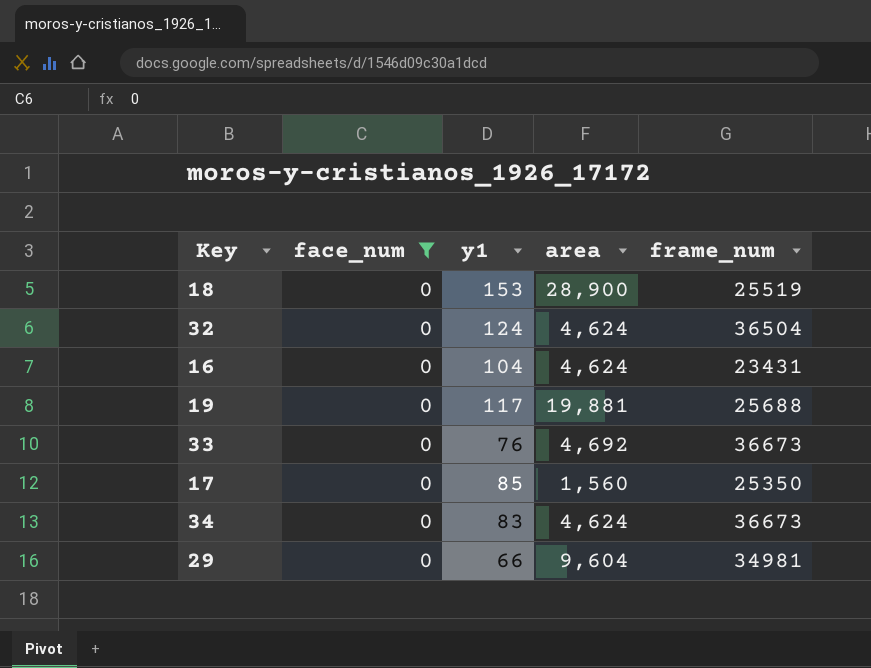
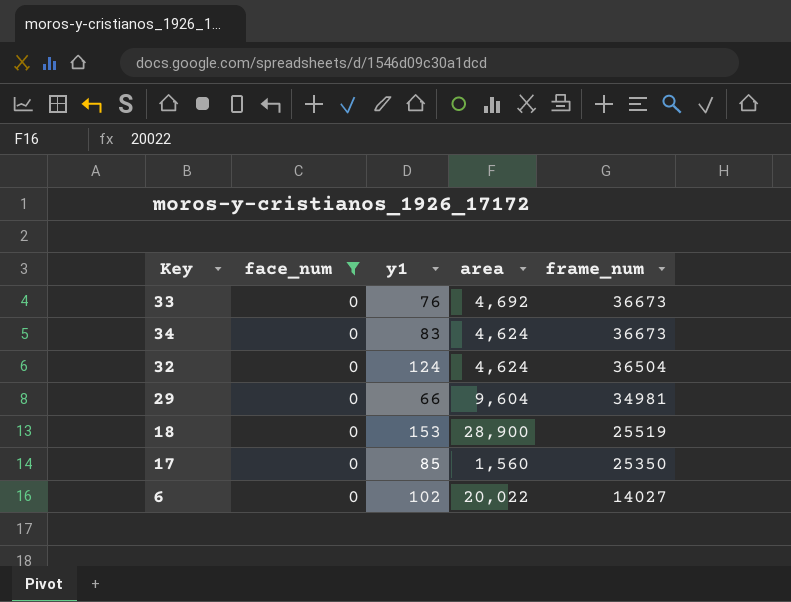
row order: none -> frame_num descending
row 16: 0 | 104 | 4,624 | 23431 -> none
row 19: 0 | 117 | 19,881 | 25688 -> none
row 6: none -> 0 | 102 | 20,022 | 14027

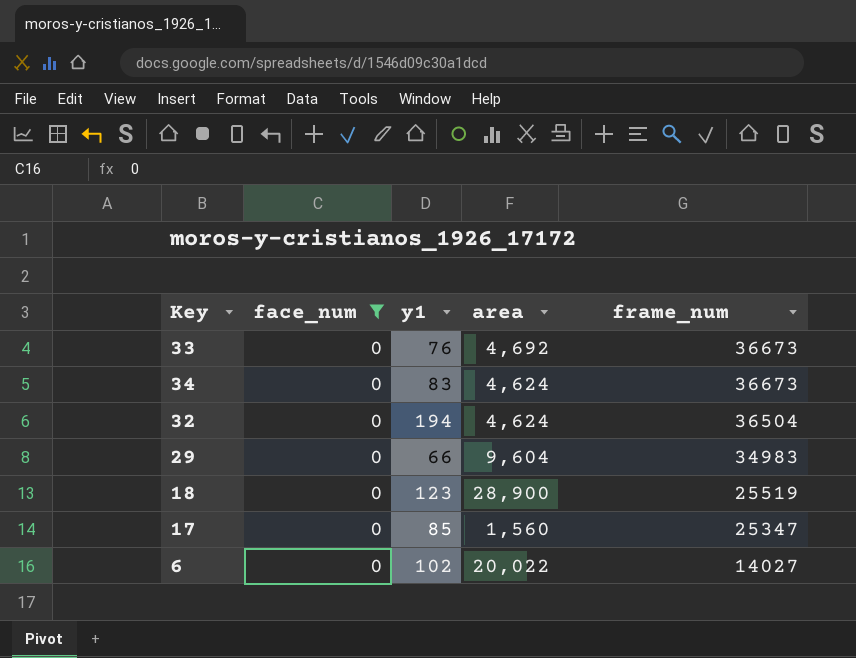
32 | y1: 124 -> 194
29 | frame_num: 34981 -> 34983
18 | y1: 153 -> 123
17 | frame_num: 25350 -> 25347

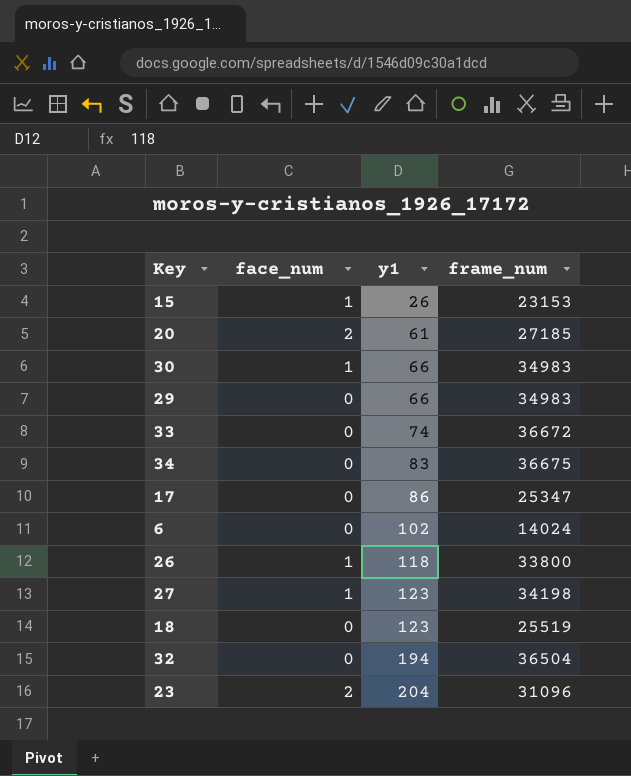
filter: face_num = 0 -> none
row order: frame_num descending -> y1 ascending
column area | position: 4 -> none
33 | y1: 76 -> 74
33 | frame_num: 36673 -> 36672
34 | frame_num: 36673 -> 36675
17 | y1: 85 -> 86
6 | frame_num: 14027 -> 14024

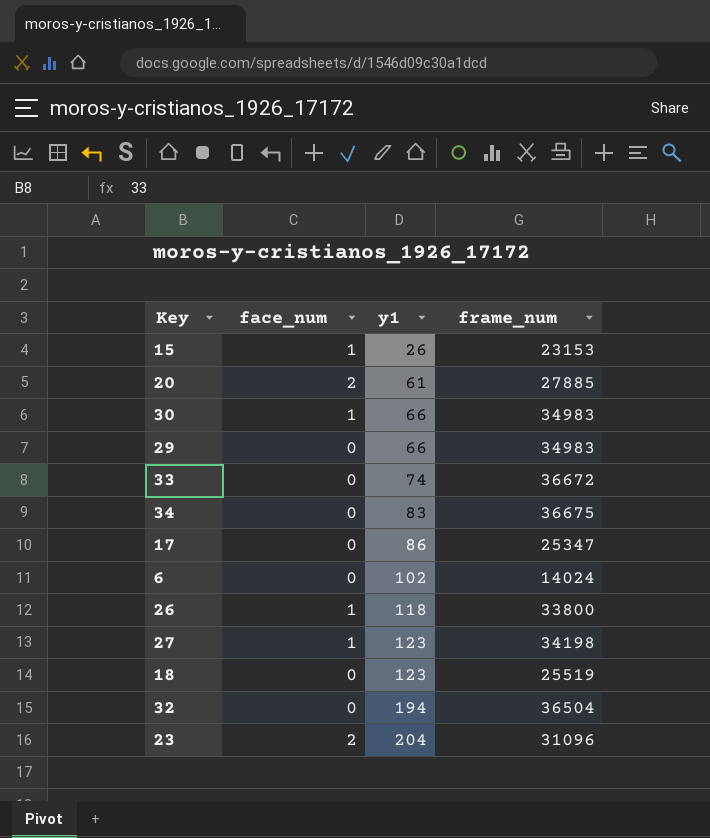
20 | frame_num: 27185 -> 27885

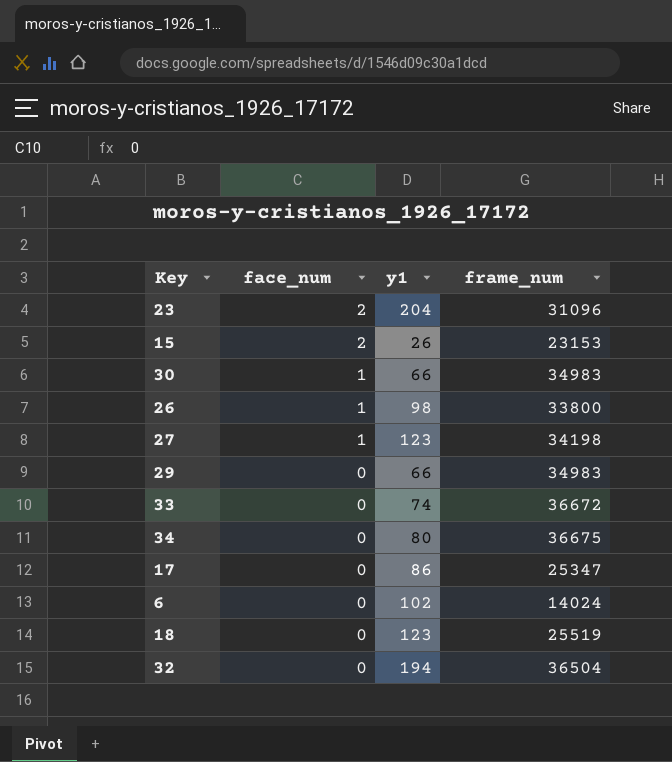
row order: y1 ascending -> face_num descending
row 20: 2 | 61 | 27885 -> none
15 | face_num: 1 -> 2
26 | y1: 118 -> 98
34 | y1: 83 -> 80

